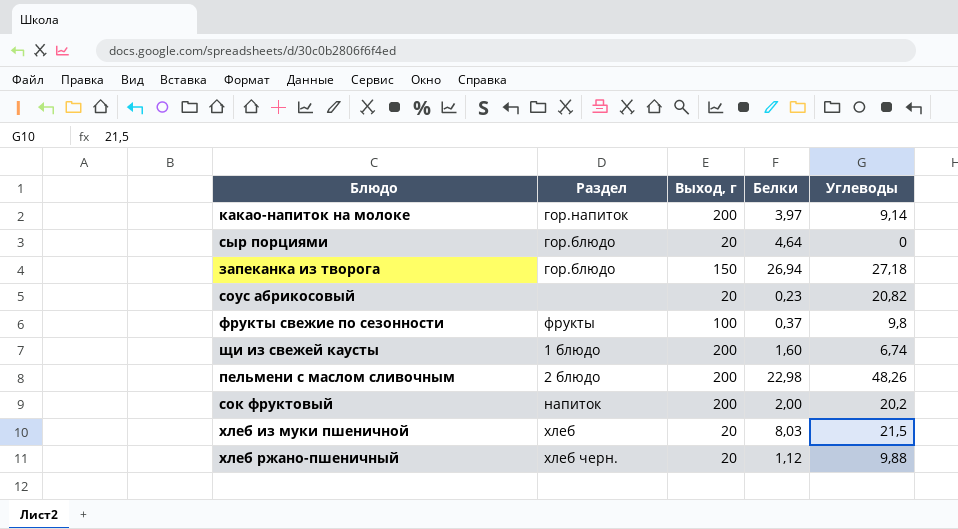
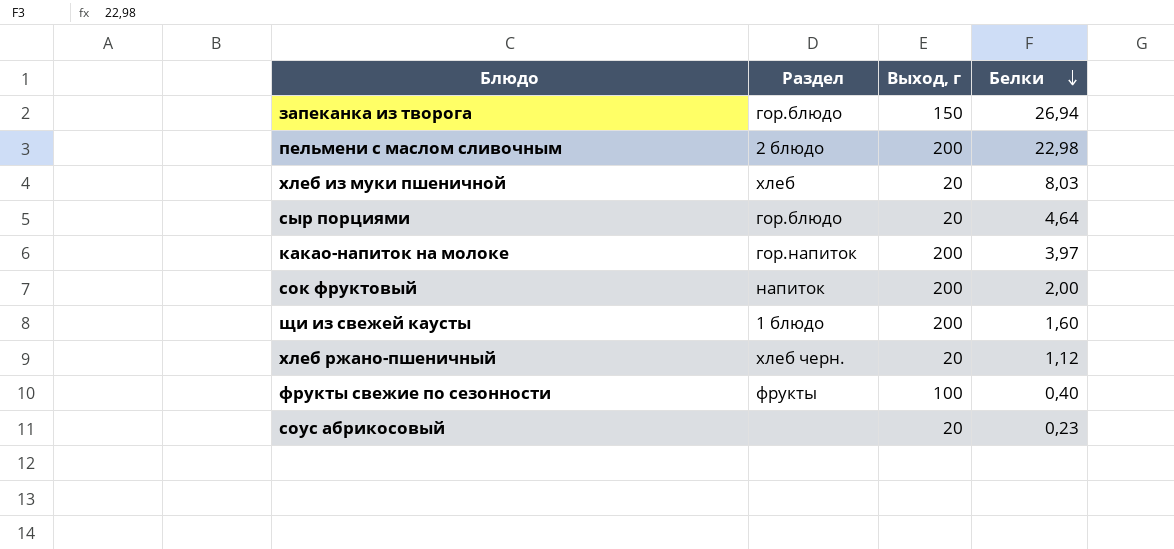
row order: none -> Белки descending
column Углеводы | position: 5 -> none
фрукты свежие по сезонности | Белки: 0,37 -> 0,40

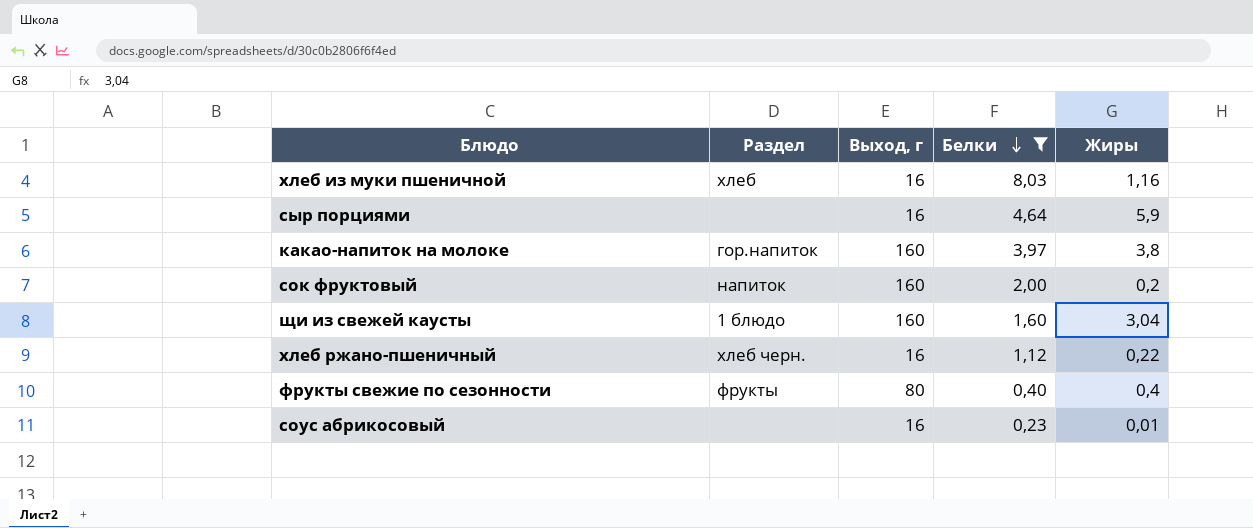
filter: none -> Белки <= 8,03
column Жиры | position: none -> 5
хлеб из муки пшеничной | Выход, г: 20 -> 16
сыр порциями | Раздел: гор.блюдо -> none
сыр порциями | Выход, г: 20 -> 16
какао-напиток на молоке | Выход, г: 200 -> 160
сок фруктовый | Выход, г: 200 -> 160
щи из свежей каусты | Выход, г: 200 -> 160
хлеб ржано-пшеничный | Выход, г: 20 -> 16
фрукты свежие по сезонности | Выход, г: 100 -> 80
соус абрикосовый | Выход, г: 20 -> 16

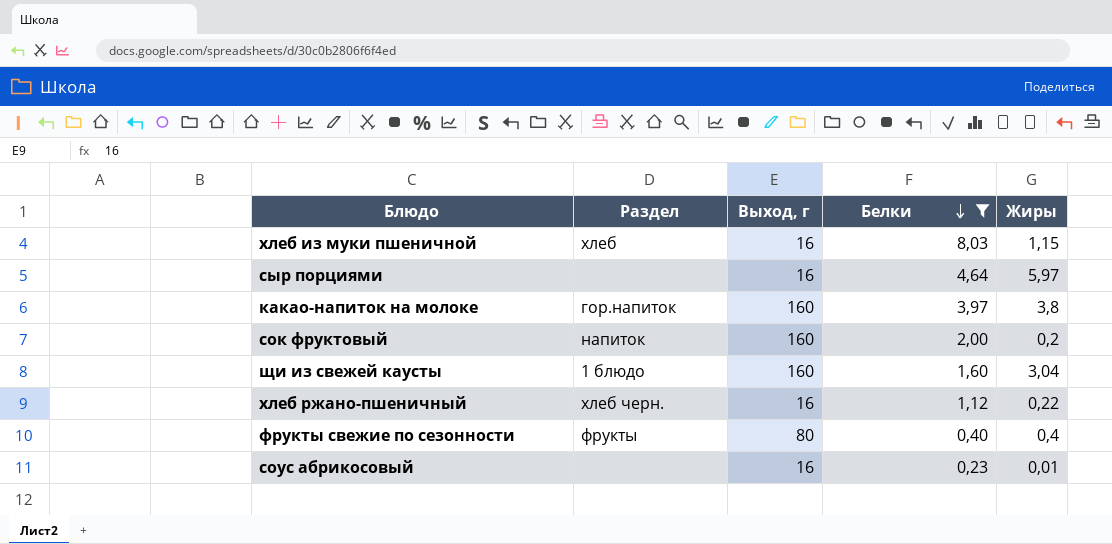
хлеб из муки пшеничной | Жиры: 1,16 -> 1,15
сыр порциями | Жиры: 5,9 -> 5,97

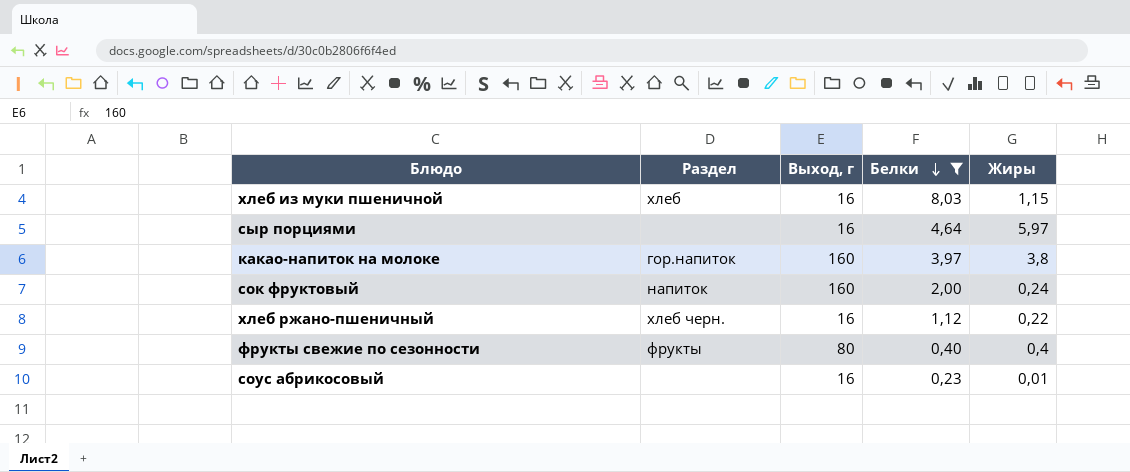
row щи из свежей каусты: 1 блюдо | 160 | 1,60 | 3,04 -> none
сок фруктовый | Жиры: 0,2 -> 0,24

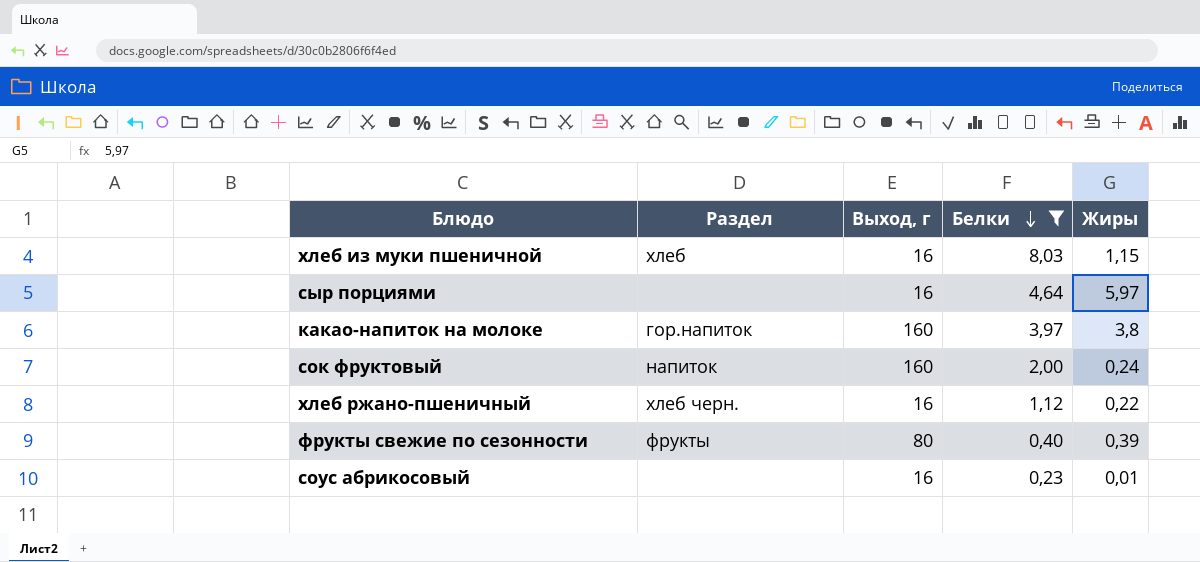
фрукты свежие по сезонности | Жиры: 0,4 -> 0,39

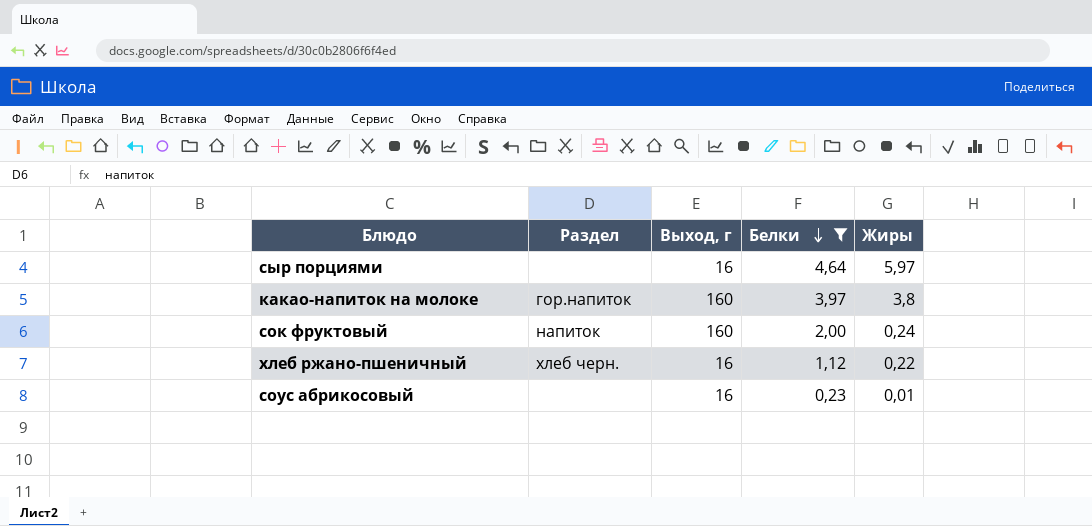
row хлеб из муки пшеничной: хлеб | 16 | 8,03 | 1,15 -> none
row фрукты свежие по сезонности: фрукты | 80 | 0,40 | 0,39 -> none

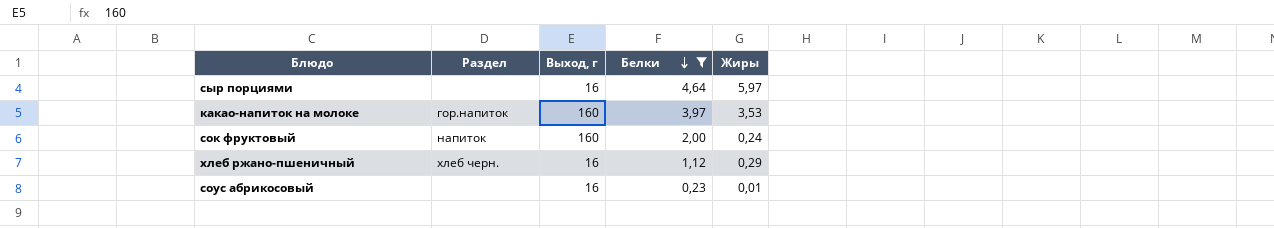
какао-напиток на молоке | Жиры: 3,8 -> 3,53
хлеб ржано-пшеничный | Жиры: 0,22 -> 0,29

